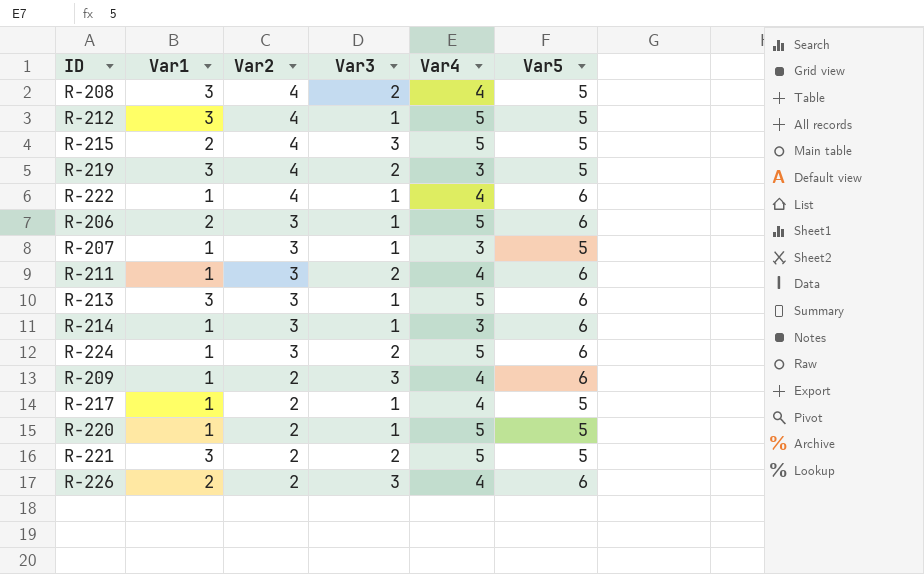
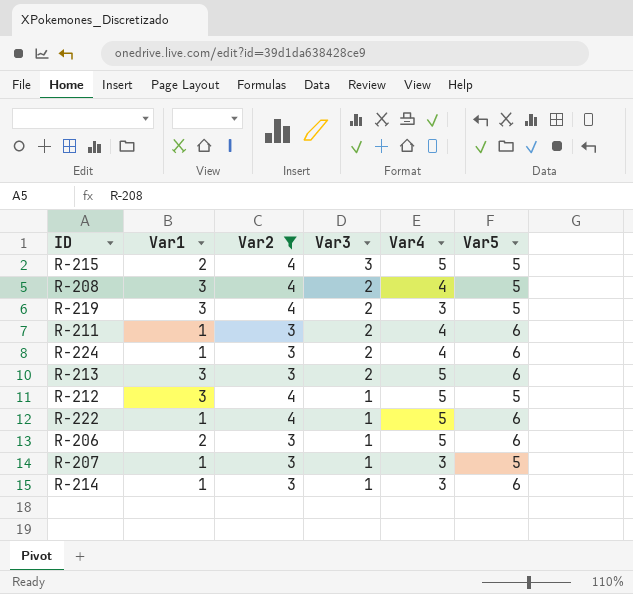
filter: none -> Var2 != 2
row order: Var2 descending -> Var3 descending
R-224 | Var4: 5 -> 4
R-213 | Var3: 1 -> 2
R-222 | Var4: 4 -> 5

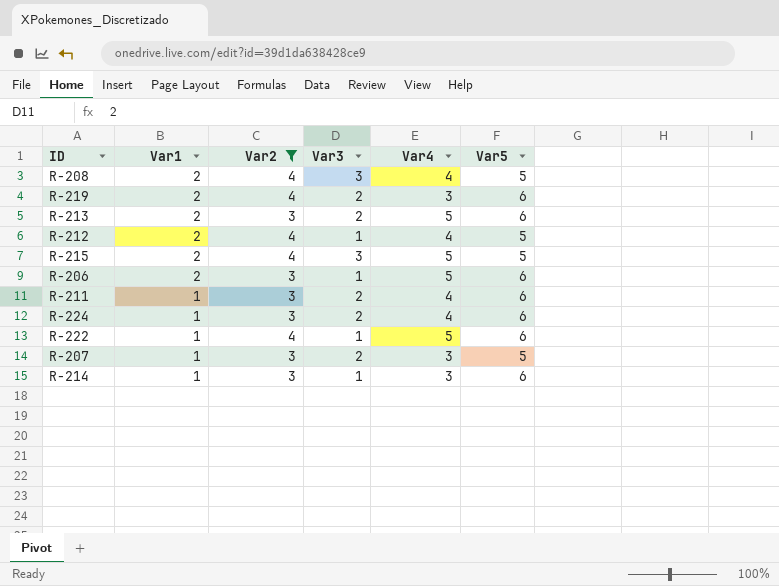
row order: Var3 descending -> Var1 descending
R-208 | Var1: 3 -> 2
R-208 | Var3: 2 -> 3
R-219 | Var1: 3 -> 2
R-219 | Var5: 5 -> 6
R-213 | Var1: 3 -> 2
R-212 | Var1: 3 -> 2
R-212 | Var4: 5 -> 4
R-207 | Var3: 1 -> 2

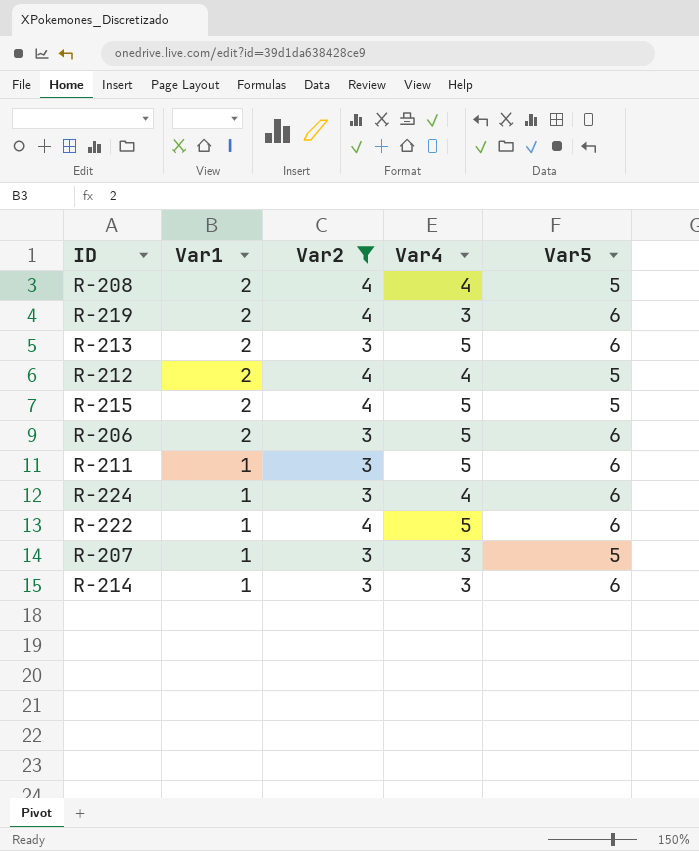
column Var3 | position: 4 -> none
R-211 | Var4: 4 -> 5

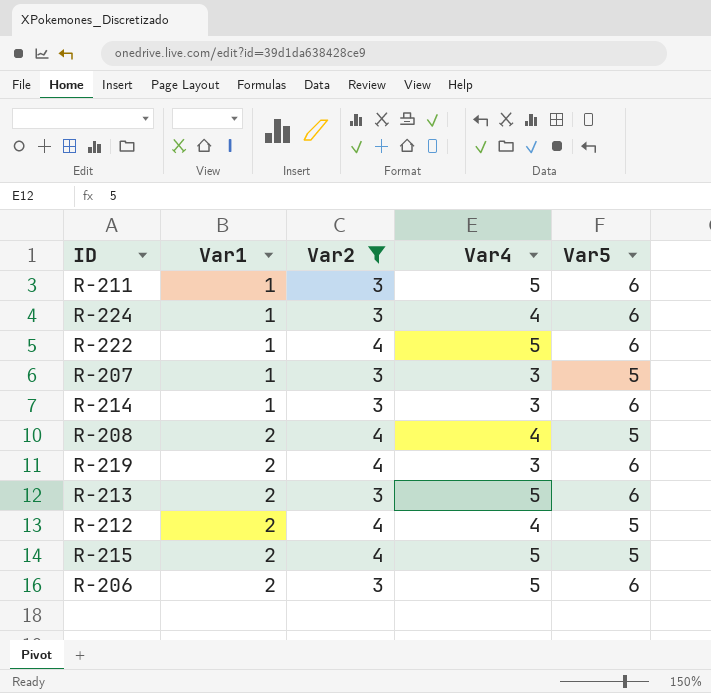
row order: Var1 descending -> Var1 ascending

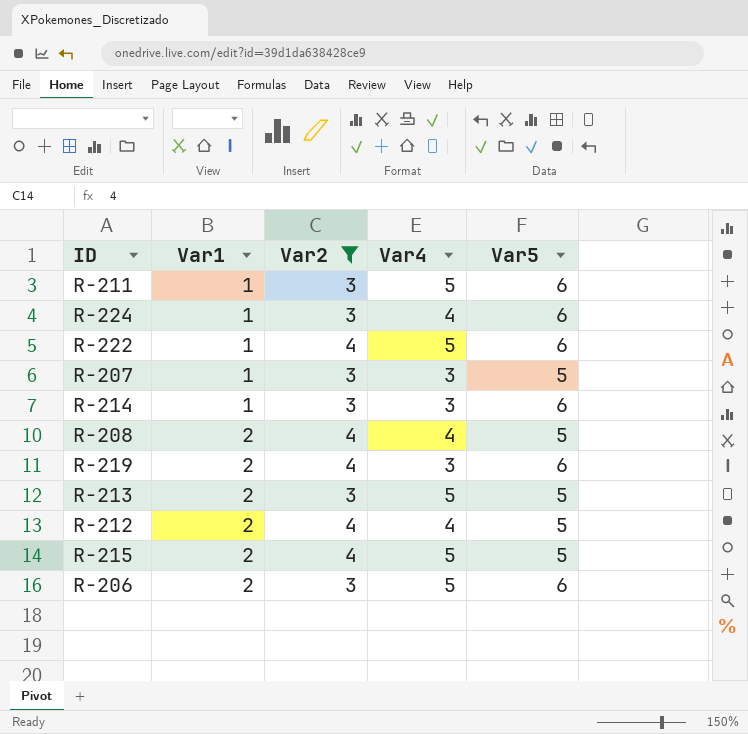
R-213 | Var5: 6 -> 5

